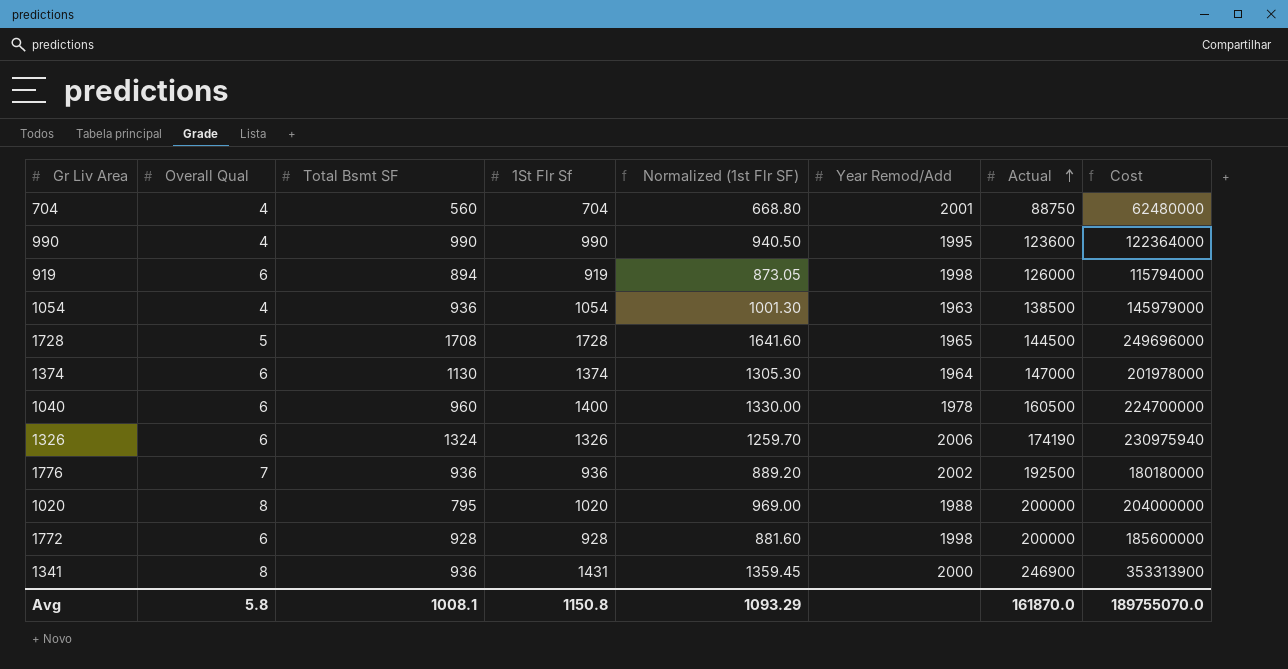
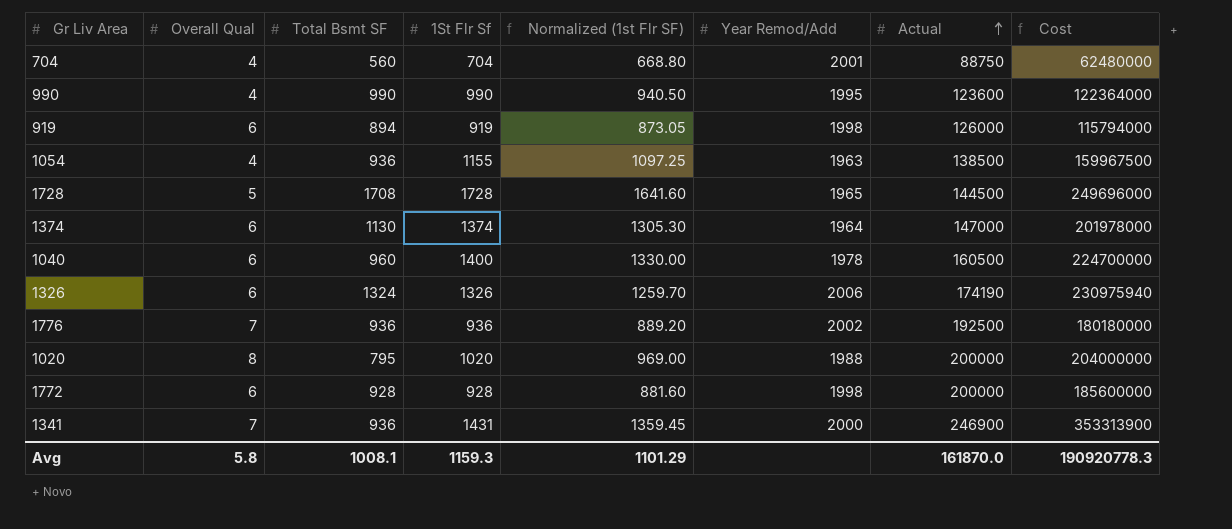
1054 | 1St Flr Sf: 1054 -> 1155
1054 | Normalized (1st Flr SF): 1001.30 -> 1097.25
1054 | Cost: 145979000 -> 159967500
1341 | Overall Qual: 8 -> 7
Avg | 1St Flr Sf: 1150.8 -> 1159.3
Avg | Normalized (1st Flr SF): 1093.29 -> 1101.29
Avg | Cost: 189755070.0 -> 190920778.3

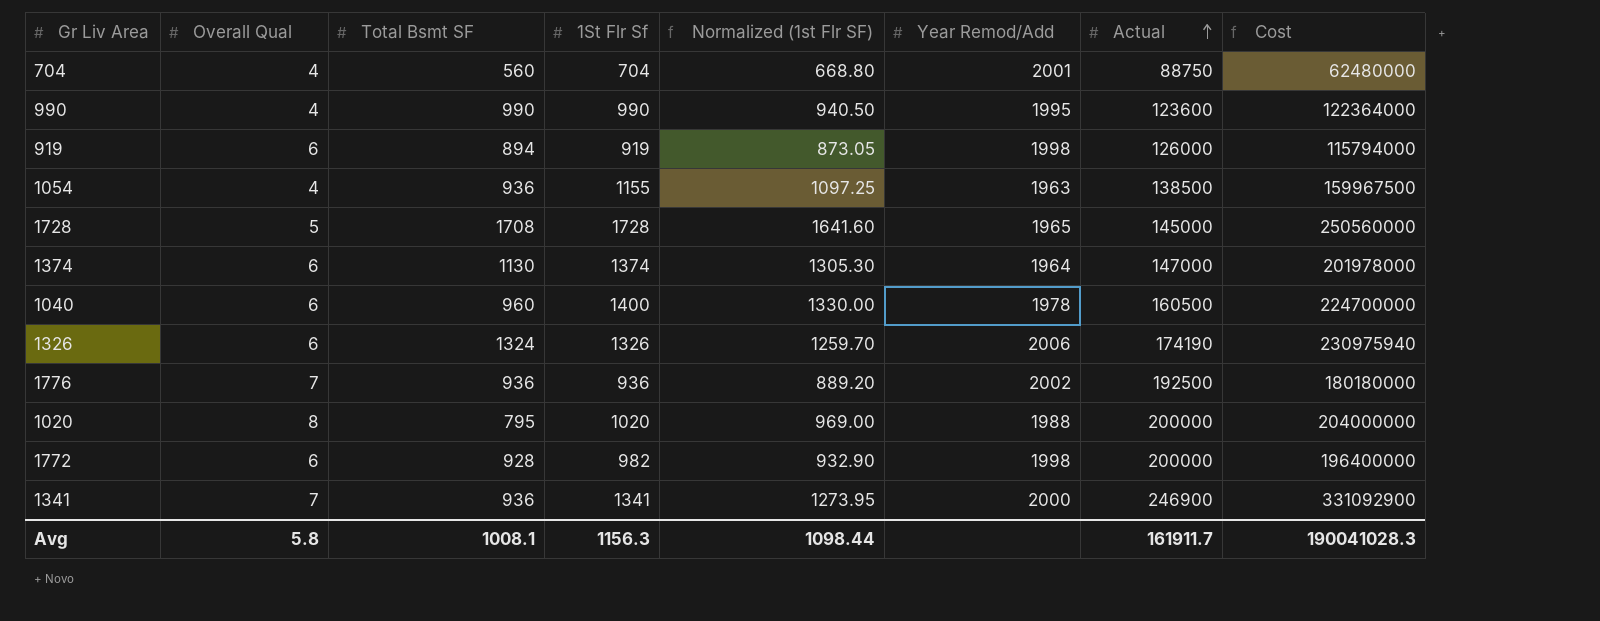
1728 | Actual: 144500 -> 145000
1728 | Cost: 249696000 -> 250560000
1772 | 1St Flr Sf: 928 -> 982
1772 | Normalized (1st Flr SF): 881.60 -> 932.90
1772 | Cost: 185600000 -> 196400000
1341 | 1St Flr Sf: 1431 -> 1341
1341 | Normalized (1st Flr SF): 1359.45 -> 1273.95
1341 | Cost: 353313900 -> 331092900
Avg | 1St Flr Sf: 1159.3 -> 1156.3
Avg | Normalized (1st Flr SF): 1101.29 -> 1098.44
Avg | Actual: 161870.0 -> 161911.7
Avg | Cost: 190920778.3 -> 190041028.3

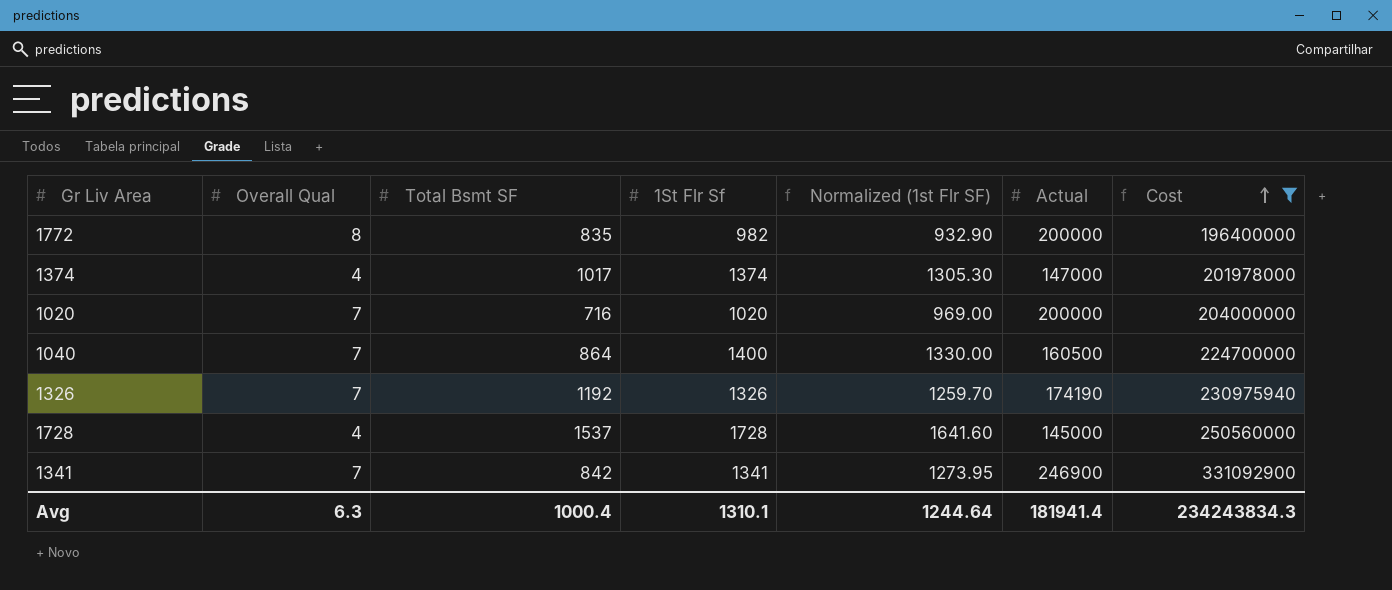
filter: none -> Cost >= 196400000
row order: Actual ascending -> Cost ascending
column Year Remod/Add | position: 6 -> none
1772 | Overall Qual: 6 -> 8
1772 | Total Bsmt SF: 928 -> 835
1374 | Overall Qual: 6 -> 4
1374 | Total Bsmt SF: 1130 -> 1017
1020 | Overall Qual: 8 -> 7
1020 | Total Bsmt SF: 795 -> 716
1040 | Overall Qual: 6 -> 7
1040 | Total Bsmt SF: 960 -> 864
1326 | Overall Qual: 6 -> 7
1326 | Total Bsmt SF: 1324 -> 1192
1728 | Overall Qual: 5 -> 4
1728 | Total Bsmt SF: 1708 -> 1537
1341 | Total Bsmt SF: 936 -> 842
Avg | Overall Qual: 5.8 -> 6.3
Avg | Total Bsmt SF: 1008.1 -> 1000.4
Avg | 1St Flr Sf: 1156.3 -> 1310.1
Avg | Normalized (1st Flr SF): 1098.44 -> 1244.64
Avg | Actual: 161911.7 -> 181941.4
Avg | Cost: 190041028.3 -> 234243834.3

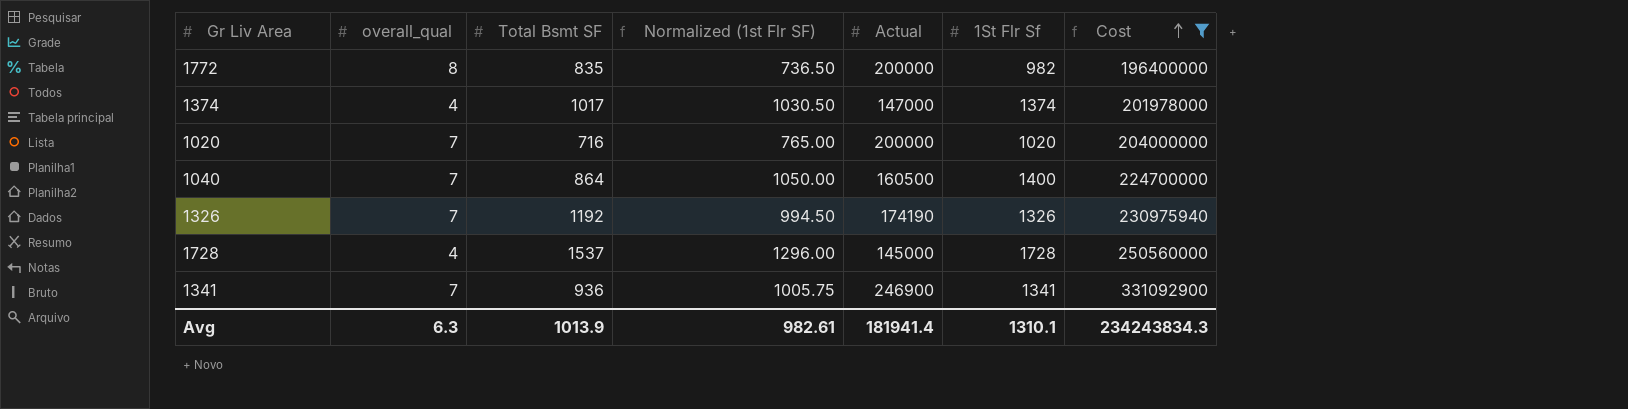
column name: Overall Qual -> overall_qual
column Normalized (1st Flr SF) | formula: [1St Flr Sf] * 0.95 -> [1St Flr Sf] * 0.75
column 1St Flr Sf | position: 4 -> 6
1341 | Total Bsmt SF: 842 -> 936
Avg | Total Bsmt SF: 1000.4 -> 1013.9
Avg | Normalized (1st Flr SF): 1244.64 -> 982.61

